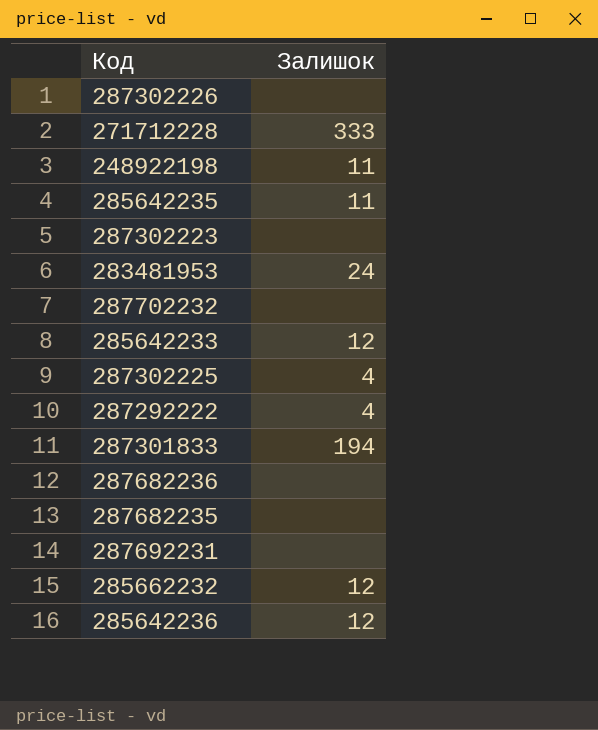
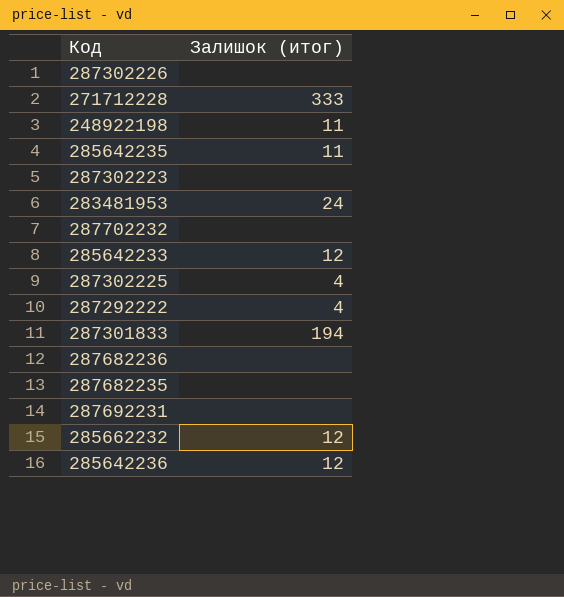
column name: Залишок -> Залишок (итог)

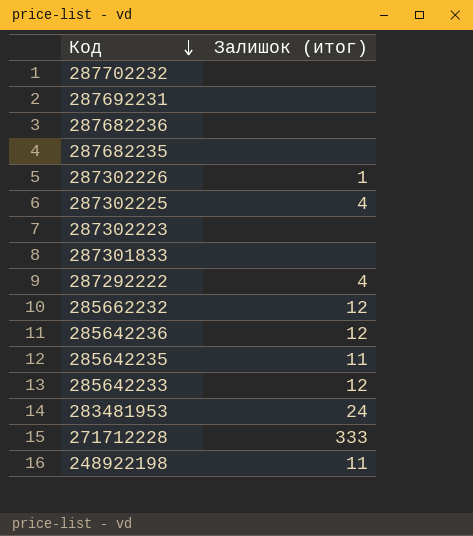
row order: none -> Код descending
287302226 | Залишок (итог): none -> 1
287301833 | Залишок (итог): 194 -> none

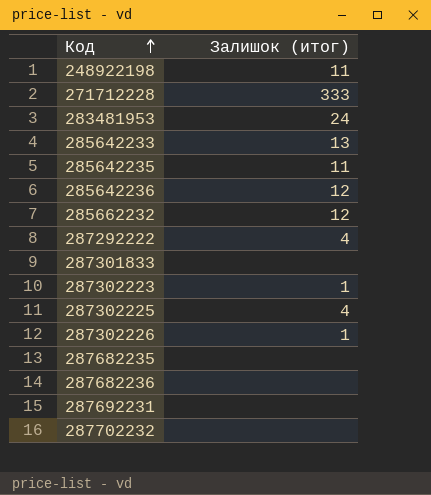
row order: Код descending -> Код ascending
285642233 | Залишок (итог): 12 -> 13
287302223 | Залишок (итог): none -> 1

